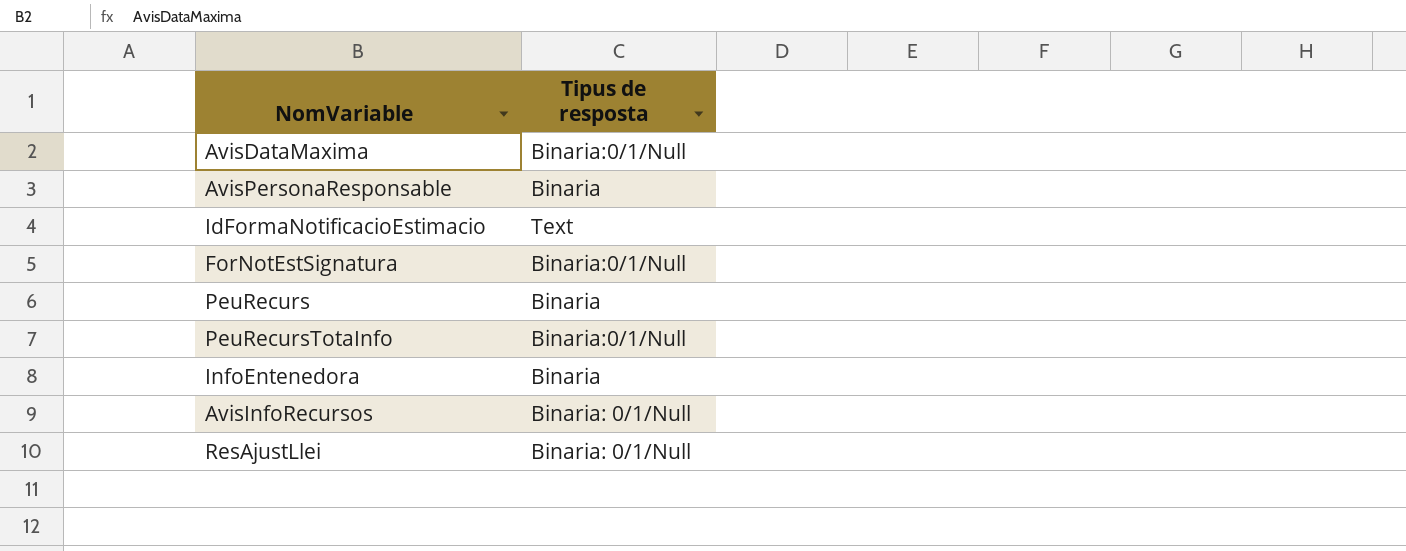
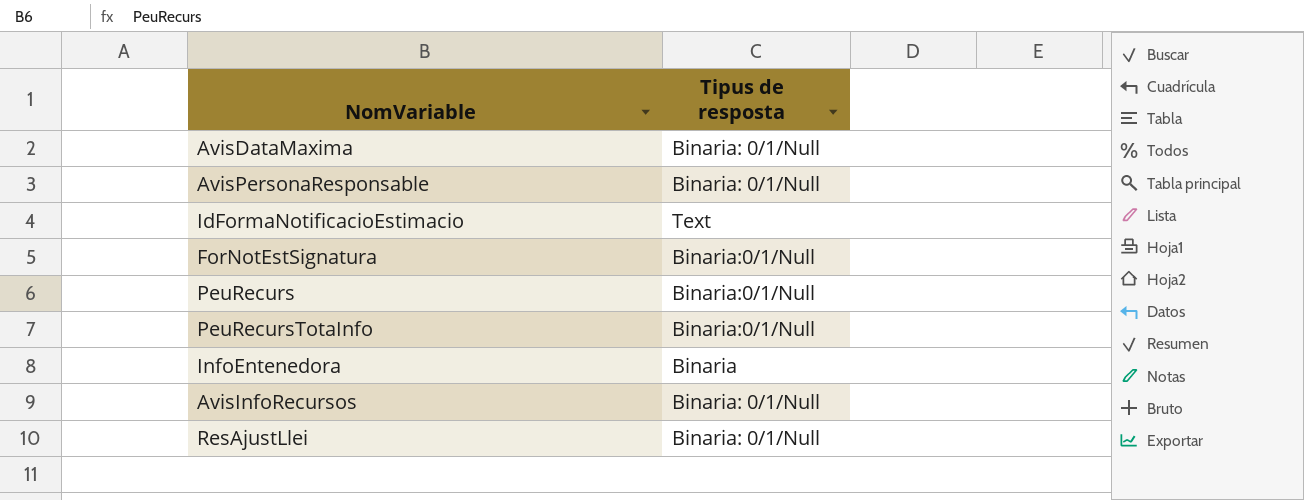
AvisDataMaxima | Tipus de resposta: Binaria:0/1/Null -> Binaria: 0/1/Null
AvisPersonaResponsable | Tipus de resposta: Binaria -> Binaria: 0/1/Null
PeuRecurs | Tipus de resposta: Binaria -> Binaria:0/1/Null

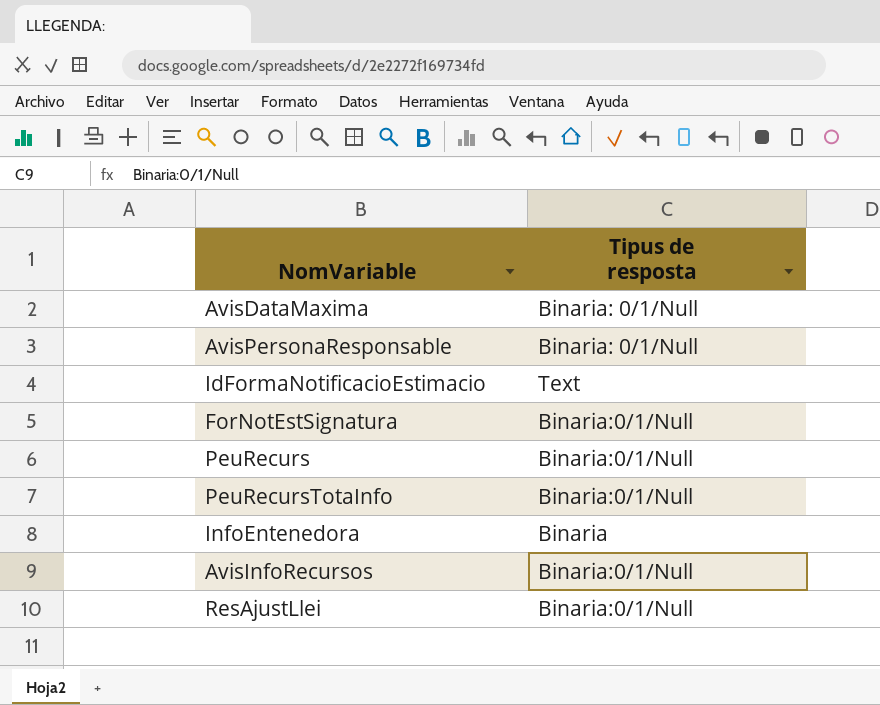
AvisInfoRecursos | Tipus de resposta: Binaria: 0/1/Null -> Binaria:0/1/Null
ResAjustLlei | Tipus de resposta: Binaria: 0/1/Null -> Binaria:0/1/Null

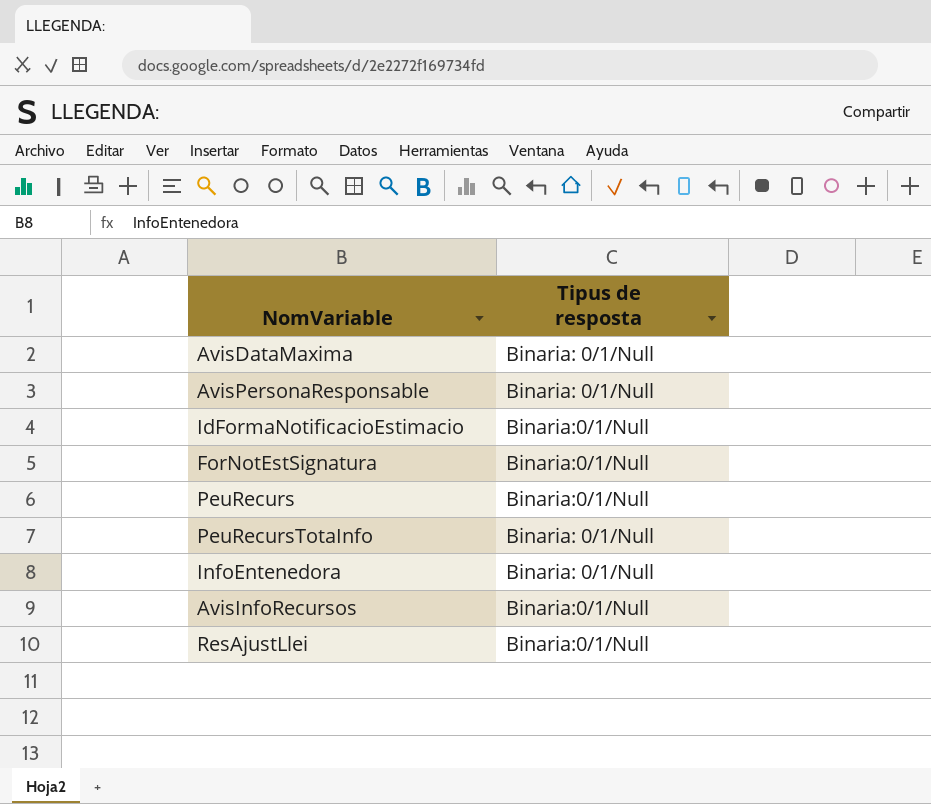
IdFormaNotificacioEstimacio | Tipus de resposta: Text -> Binaria:0/1/Null
PeuRecursTotaInfo | Tipus de resposta: Binaria:0/1/Null -> Binaria: 0/1/Null
InfoEntenedora | Tipus de resposta: Binaria -> Binaria: 0/1/Null

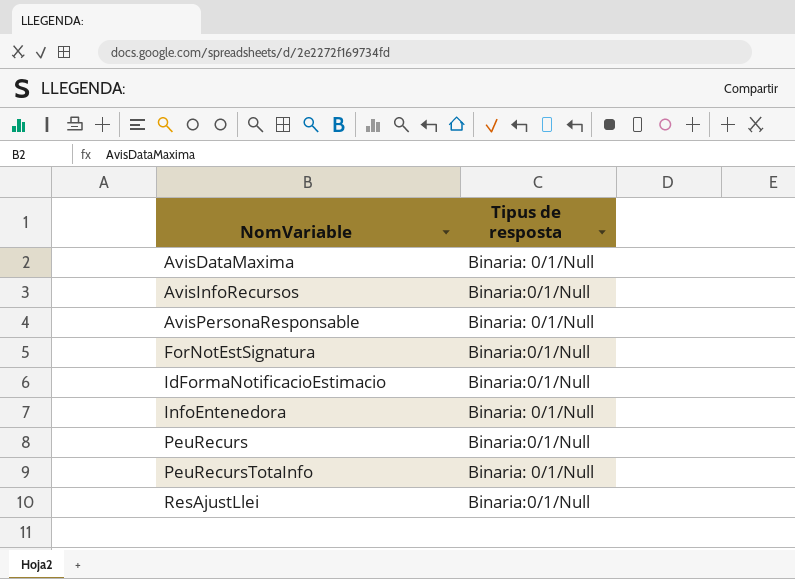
row order: none -> NomVariable ascending

